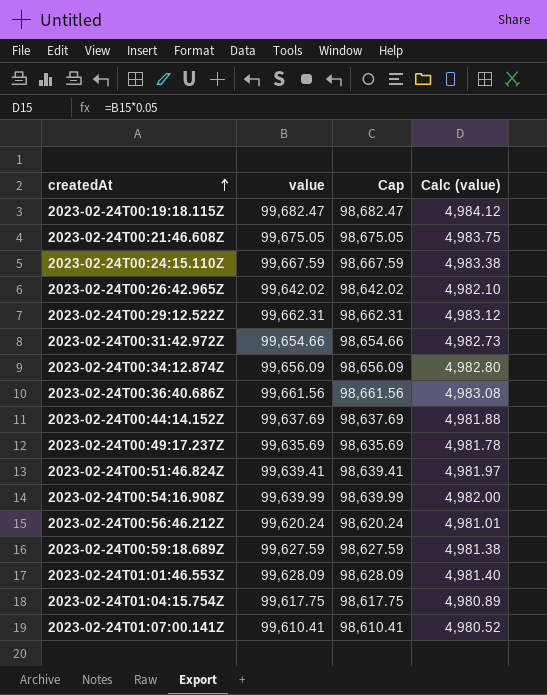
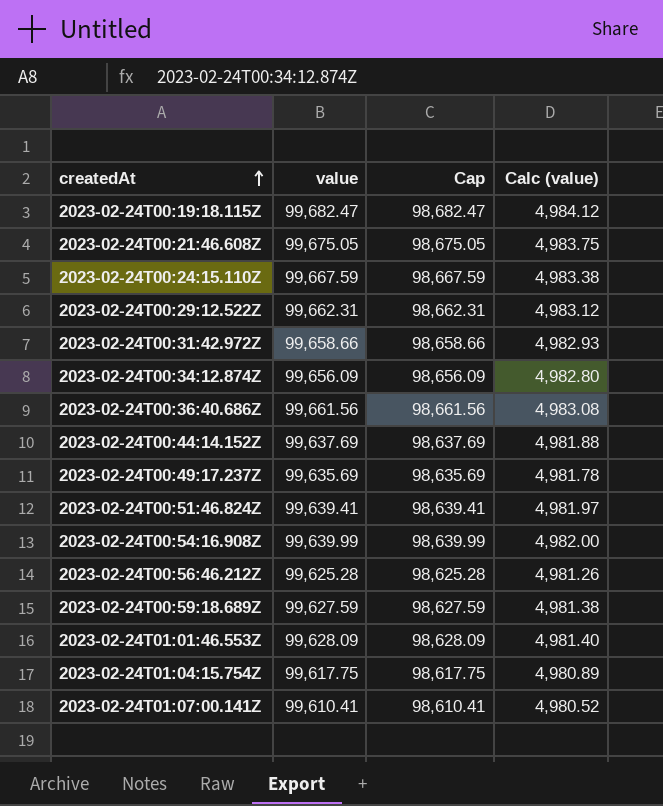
row 2023-02-24T00:26:42.965Z: 99,642.02 | 98,642.02 | 4,982.10 -> none
2023-02-24T00:31:42.972Z | value: 99,654.66 -> 99,658.66
2023-02-24T00:31:42.972Z | Cap: 98,654.66 -> 98,658.66
2023-02-24T00:31:42.972Z | Calc (value): 4,982.73 -> 4,982.93
2023-02-24T00:56:46.212Z | value: 99,620.24 -> 99,625.28
2023-02-24T00:56:46.212Z | Cap: 98,620.24 -> 98,625.28
2023-02-24T00:56:46.212Z | Calc (value): 4,981.01 -> 4,981.26

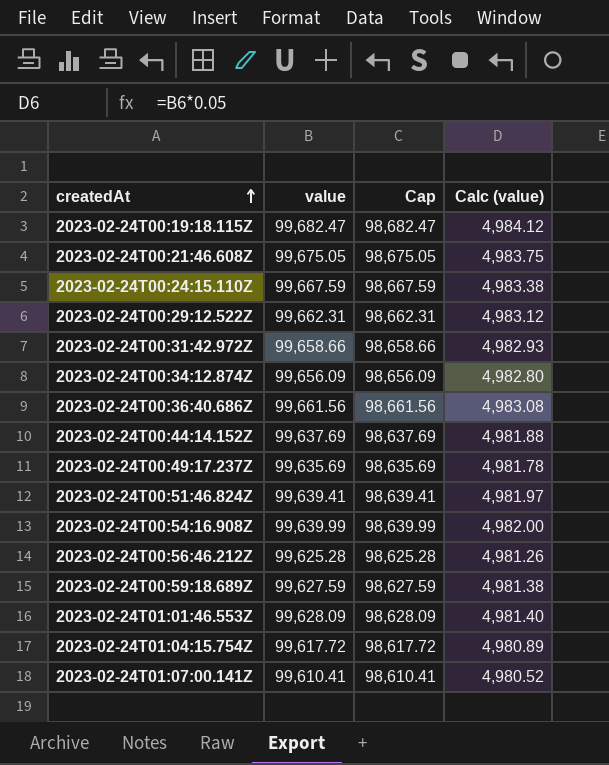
2023-02-24T01:04:15.754Z | value: 99,617.75 -> 99,617.72
2023-02-24T01:04:15.754Z | Cap: 98,617.75 -> 98,617.72

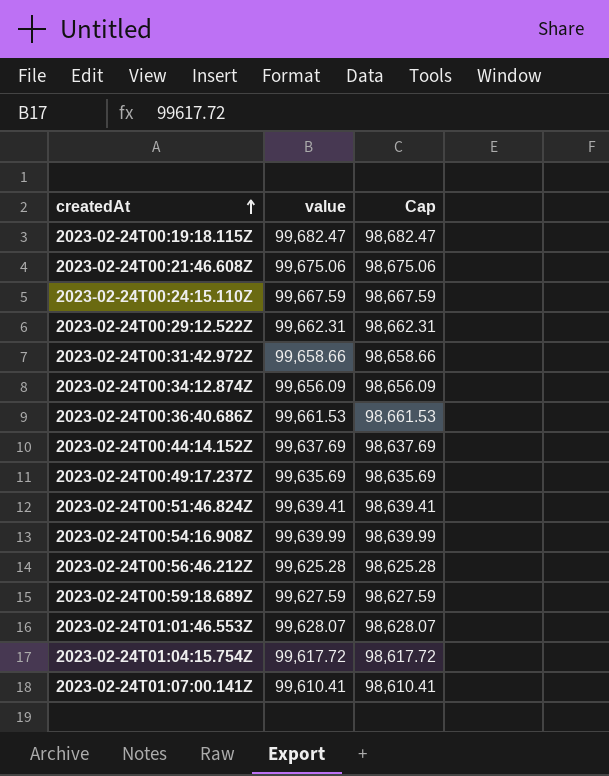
column Calc (value) | formula: [value] * 0.05 -> none
2023-02-24T00:21:46.608Z | value: 99,675.05 -> 99,675.06
2023-02-24T00:21:46.608Z | Cap: 98,675.05 -> 98,675.06
2023-02-24T00:36:40.686Z | value: 99,661.56 -> 99,661.53
2023-02-24T00:36:40.686Z | Cap: 98,661.56 -> 98,661.53
2023-02-24T01:01:46.553Z | value: 99,628.09 -> 99,628.07
2023-02-24T01:01:46.553Z | Cap: 98,628.09 -> 98,628.07

